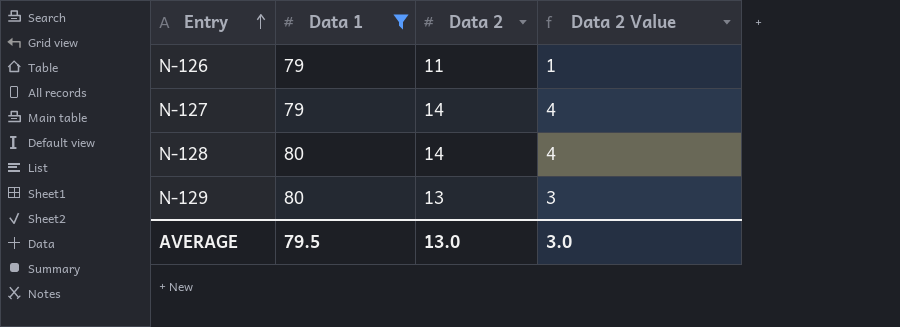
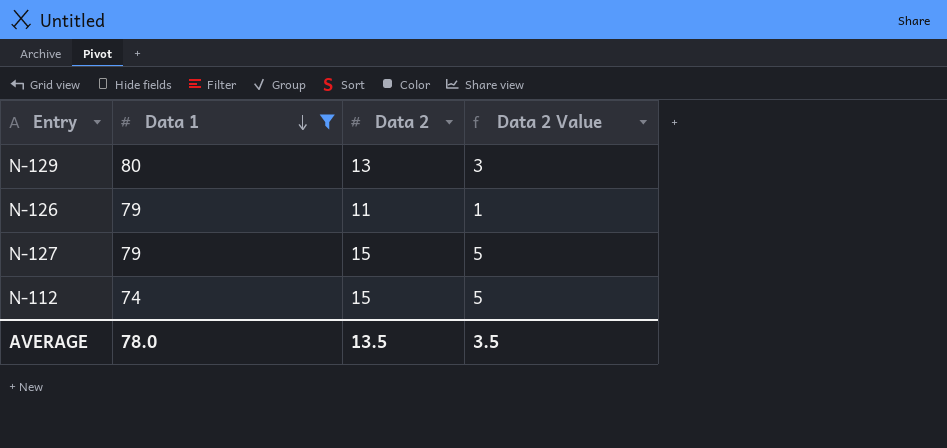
row order: Entry ascending -> Data 1 descending
row N-128: 80 | 14 | 4 -> none
N-127 | Data 2: 14 -> 15
N-127 | Data 2 Value: 4 -> 5
row N-112: none -> 74 | 15 | 5
AVERAGE | Data 1: 79.5 -> 78.0
AVERAGE | Data 2: 13.0 -> 13.5
AVERAGE | Data 2 Value: 3.0 -> 3.5

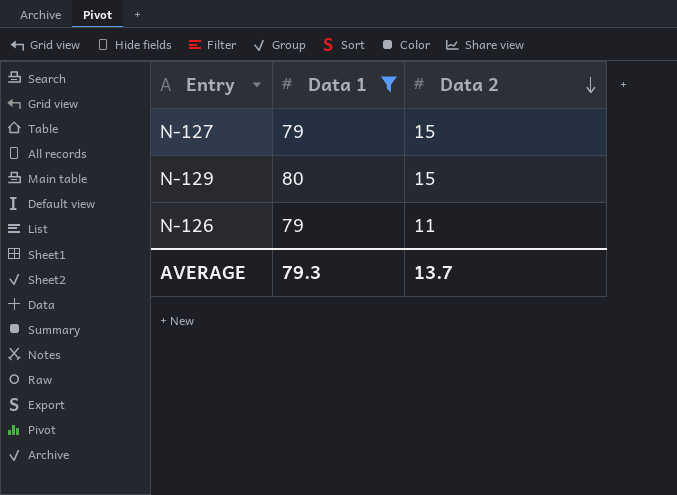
row order: Data 1 descending -> Data 2 descending
column Data 2 Value | formula: [Data 2] - 10 -> none
row N-112: 74 | 15 | 5 -> none
N-129 | Data 2: 13 -> 15
AVERAGE | Data 1: 78.0 -> 79.3
AVERAGE | Data 2: 13.5 -> 13.7

